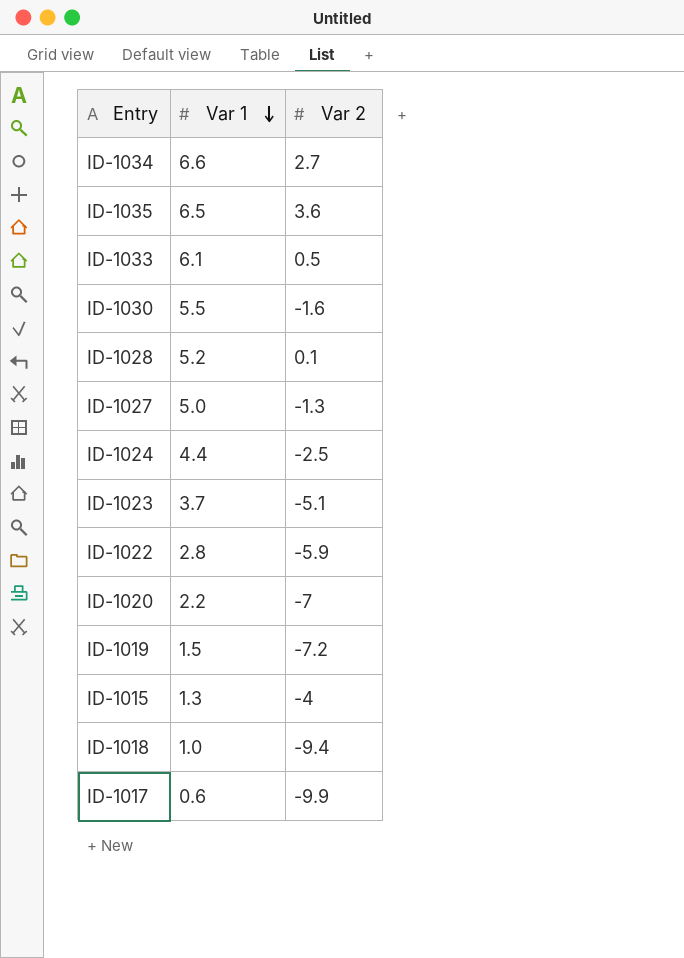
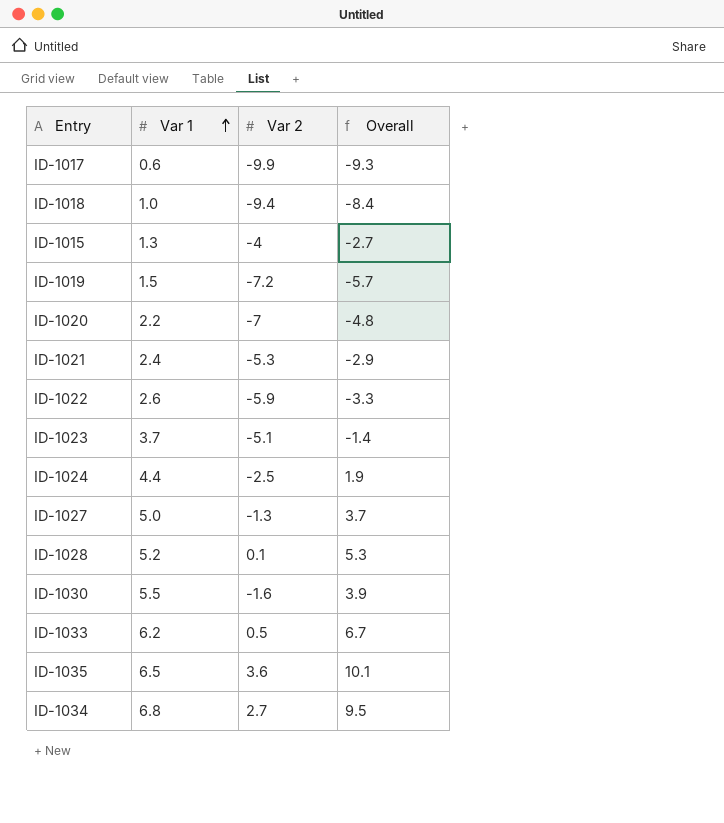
row order: Var 1 descending -> Var 1 ascending
column Overall | formula: none -> [Var 1] + [Var 2]
row ID-1021: none -> 2.4 | -5.3 | -2.9
ID-1022 | Var 1: 2.8 -> 2.6
ID-1033 | Var 1: 6.1 -> 6.2
ID-1034 | Var 1: 6.6 -> 6.8

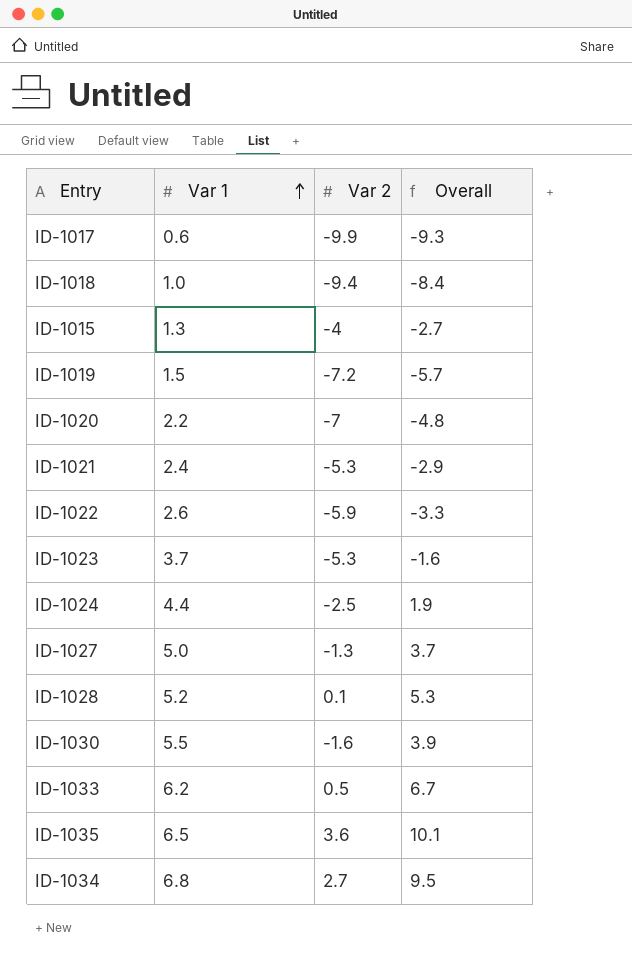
ID-1023 | Var 2: -5.1 -> -5.3
ID-1023 | Overall: -1.4 -> -1.6

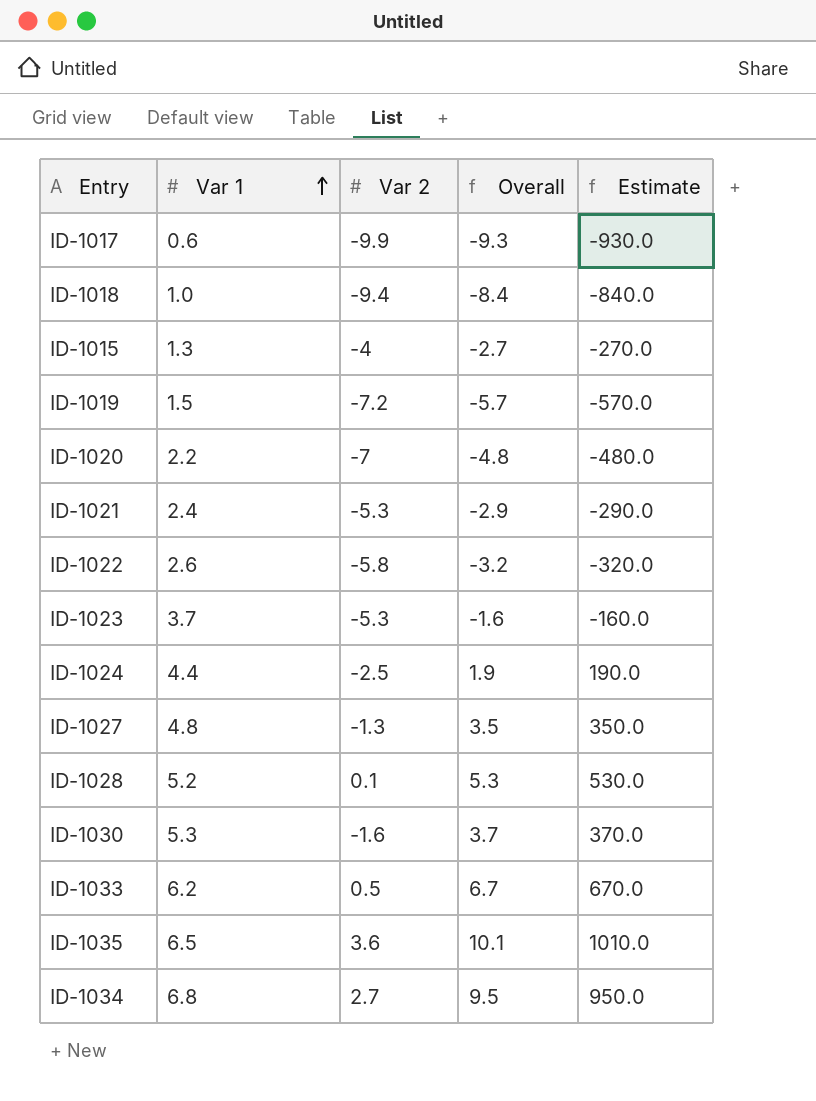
column Estimate | formula: none -> [Overall] * 100
ID-1022 | Var 2: -5.9 -> -5.8
ID-1022 | Overall: -3.3 -> -3.2
ID-1027 | Var 1: 5.0 -> 4.8
ID-1027 | Overall: 3.7 -> 3.5
ID-1030 | Var 1: 5.5 -> 5.3
ID-1030 | Overall: 3.9 -> 3.7

